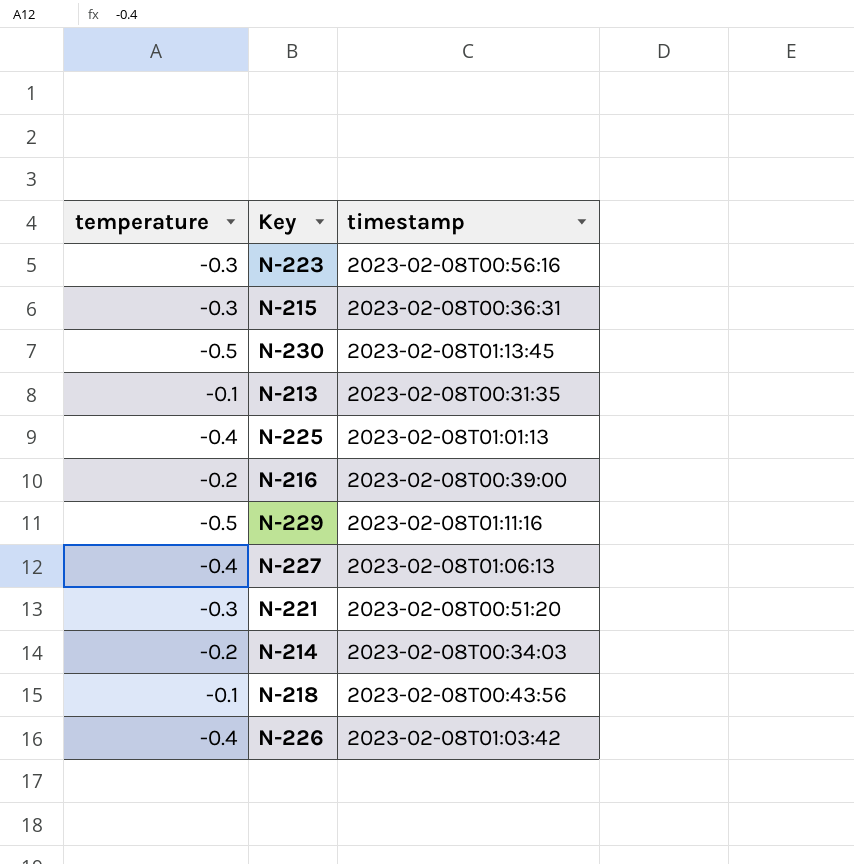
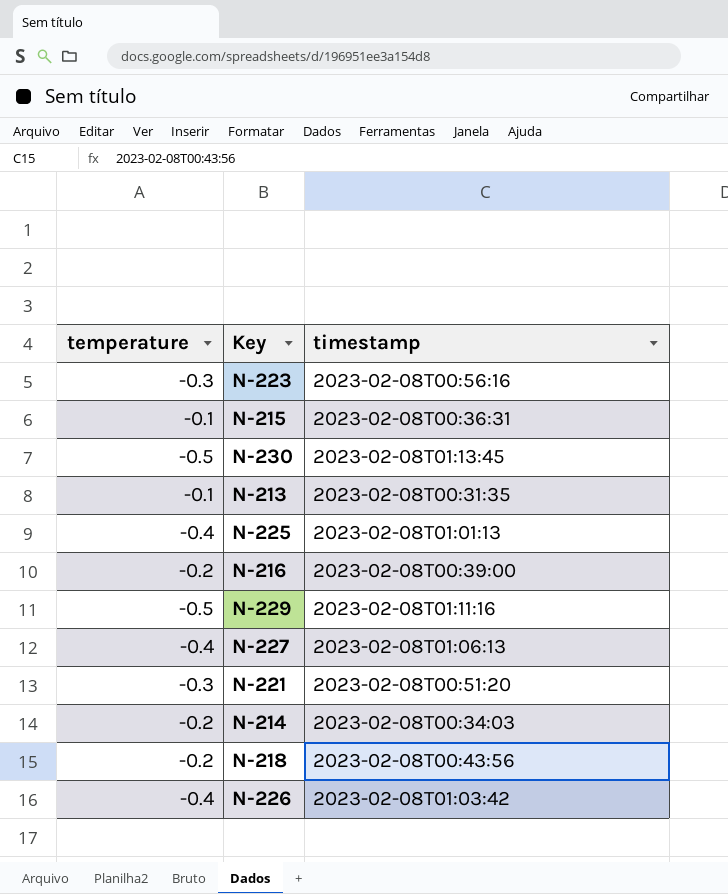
N-215 | temperature: -0.3 -> -0.1
N-218 | temperature: -0.1 -> -0.2

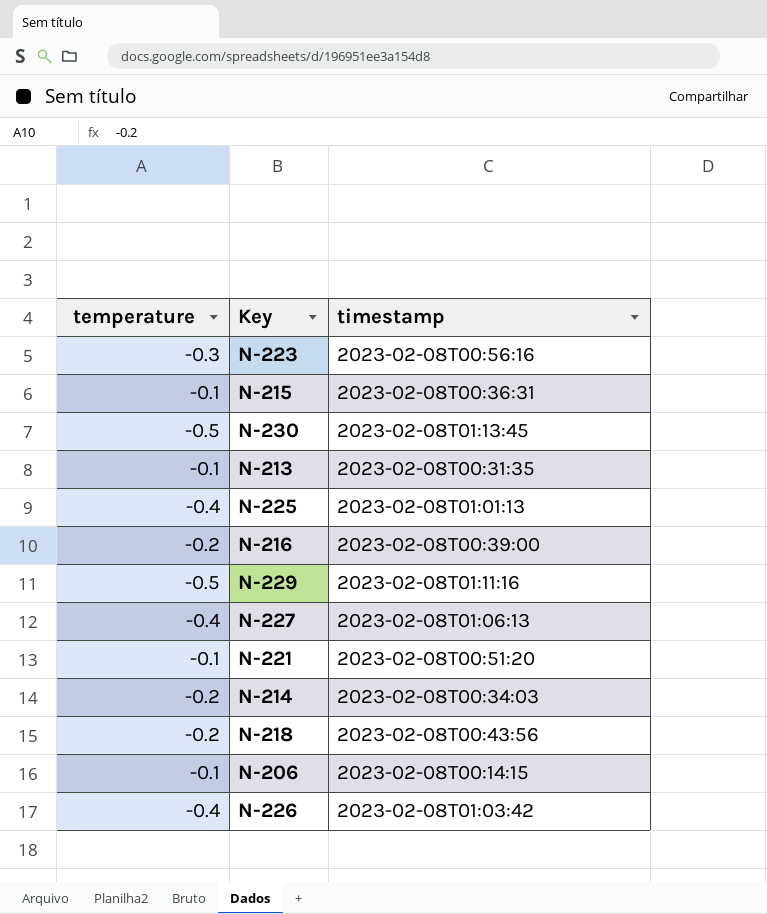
N-221 | temperature: -0.3 -> -0.1
row N-206: none -> -0.1 | 2023-02-08T00:14:15

